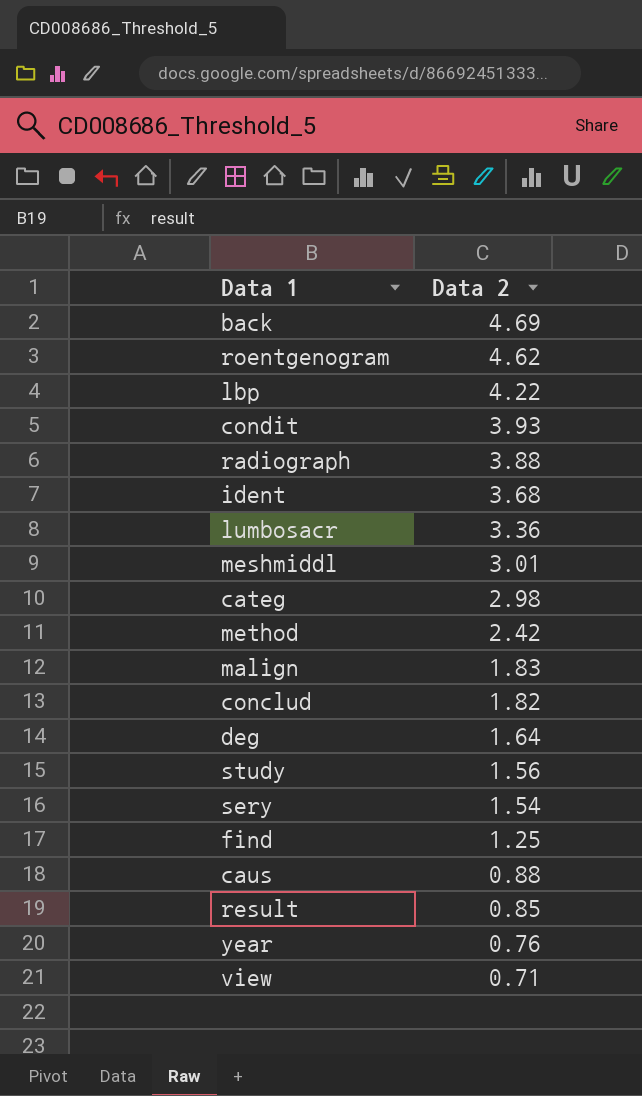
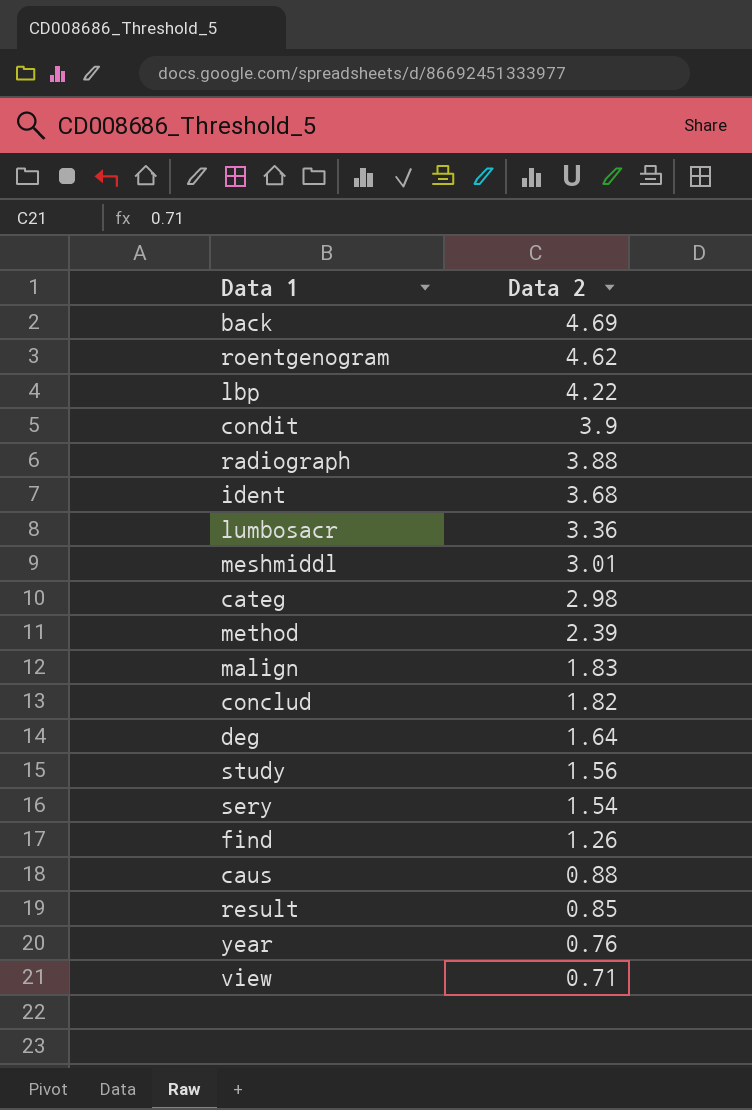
condit | Data 2: 3.93 -> 3.9
method | Data 2: 2.42 -> 2.39
find | Data 2: 1.25 -> 1.26

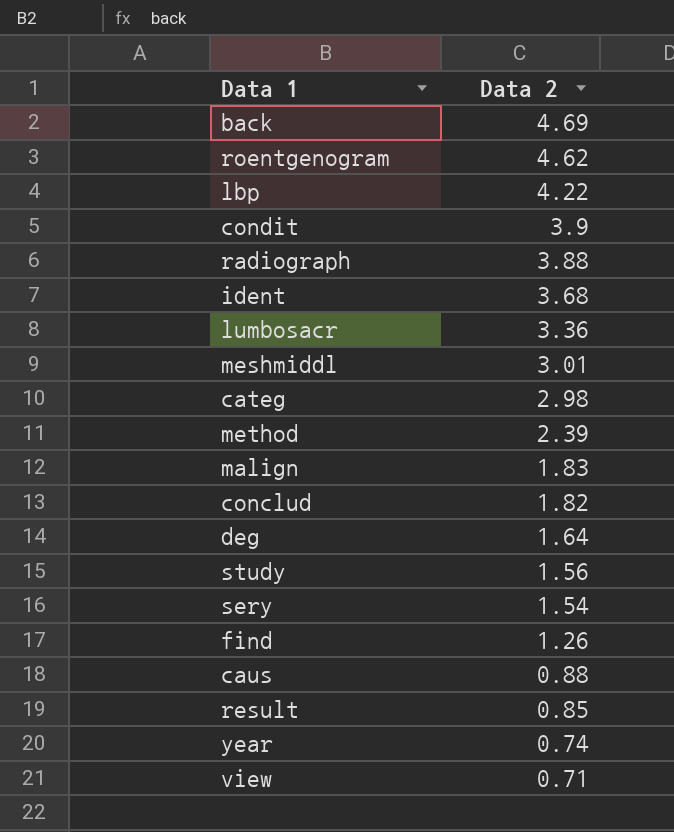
year | Data 2: 0.76 -> 0.74

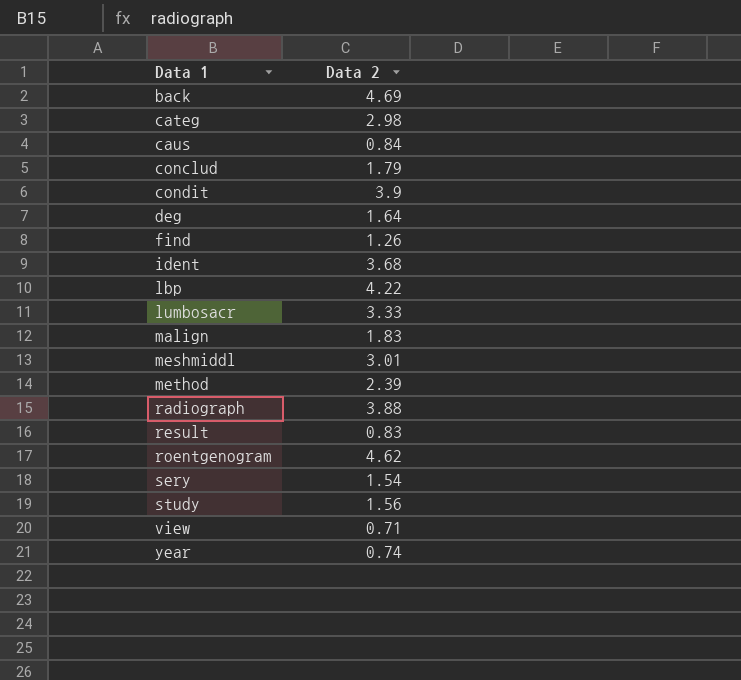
row order: Data 2 descending -> Data 1 ascending
caus | Data 2: 0.88 -> 0.84
conclud | Data 2: 1.82 -> 1.79
lumbosacr | Data 2: 3.36 -> 3.33
result | Data 2: 0.85 -> 0.83

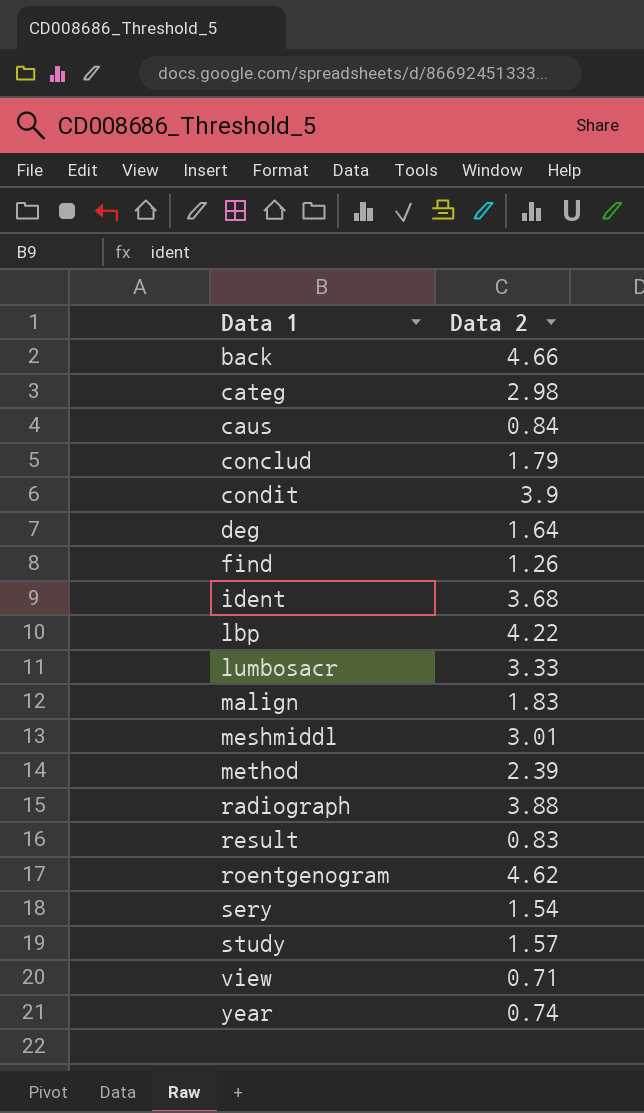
back | Data 2: 4.69 -> 4.66
study | Data 2: 1.56 -> 1.57

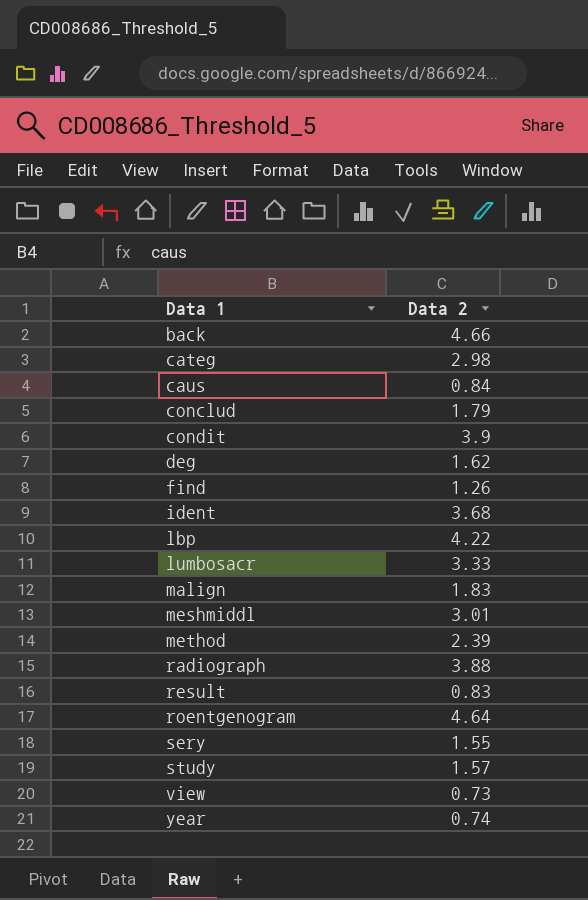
deg | Data 2: 1.64 -> 1.62
roentgenogram | Data 2: 4.62 -> 4.64
sery | Data 2: 1.54 -> 1.55
view | Data 2: 0.71 -> 0.73

